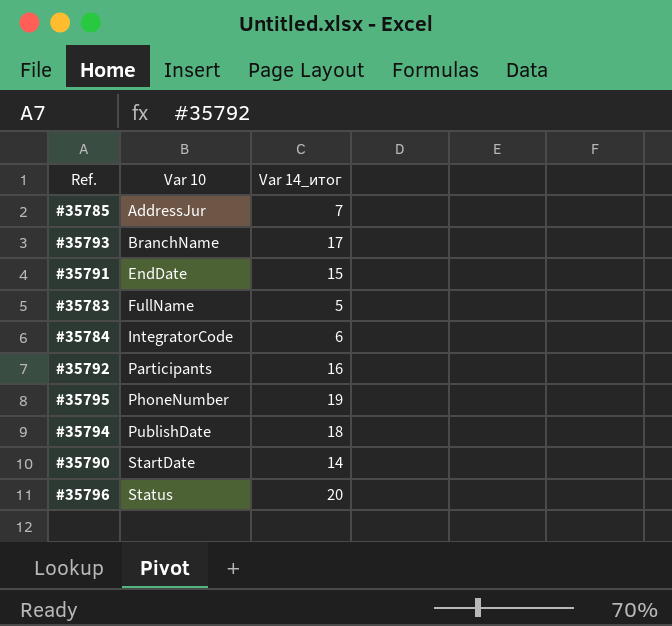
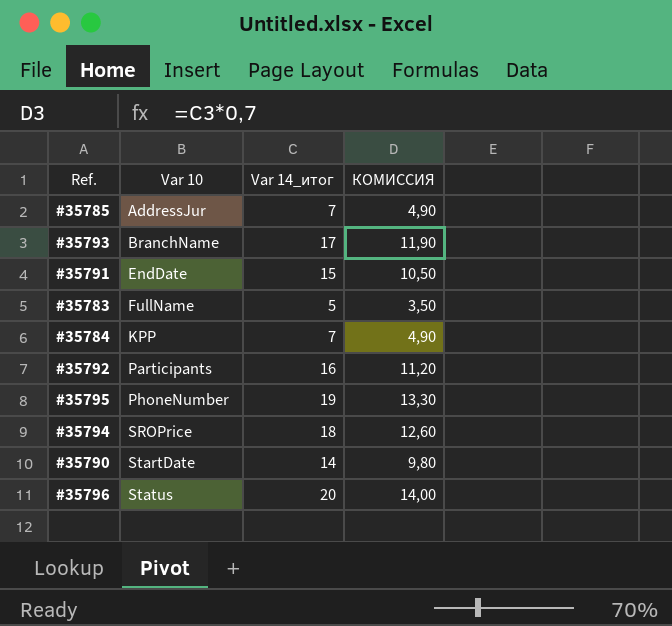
column КОМИССИЯ | formula: none -> [Var 14_итог] * 0,7
#35784 | Var 10: IntegratorCode -> KPP
#35784 | Var 14_итог: 6 -> 7
#35794 | Var 10: PublishDate -> SROPrice

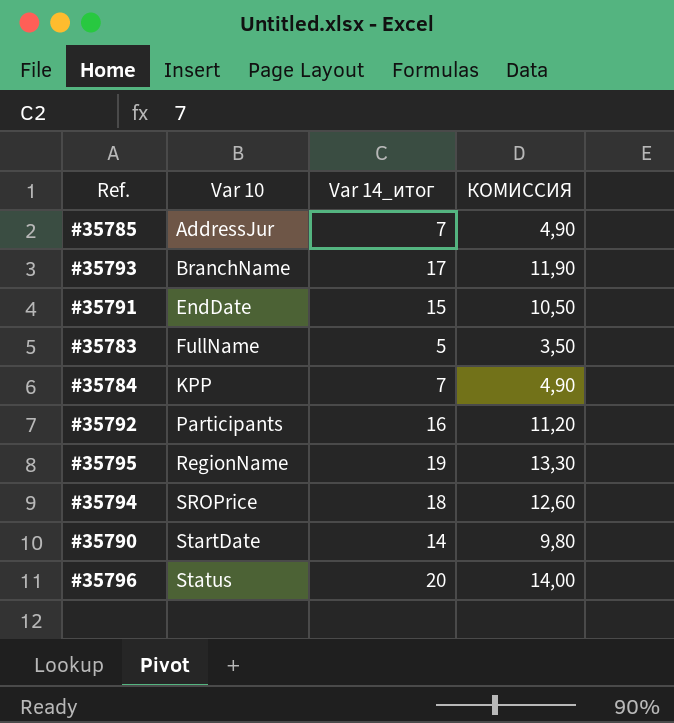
#35795 | Var 10: PhoneNumber -> RegionName

